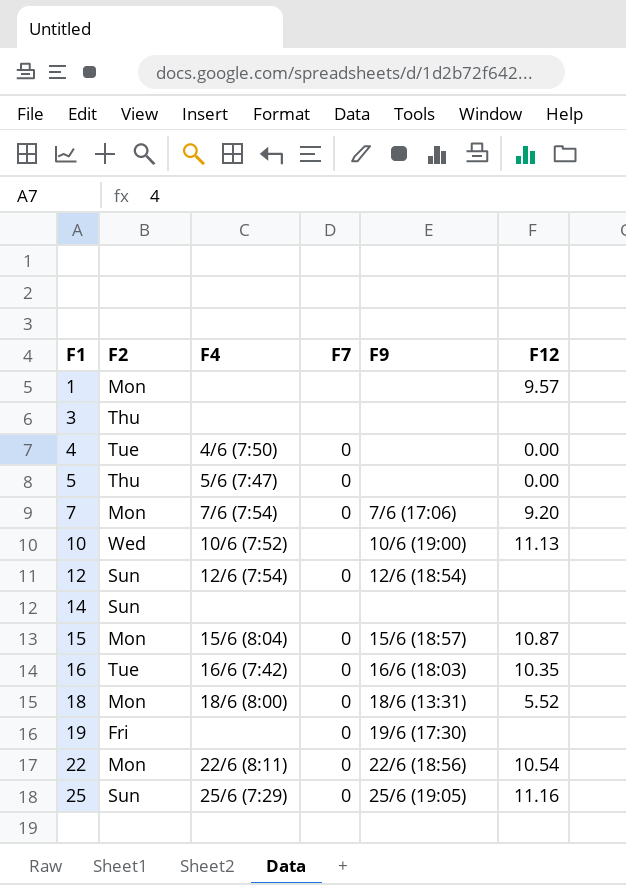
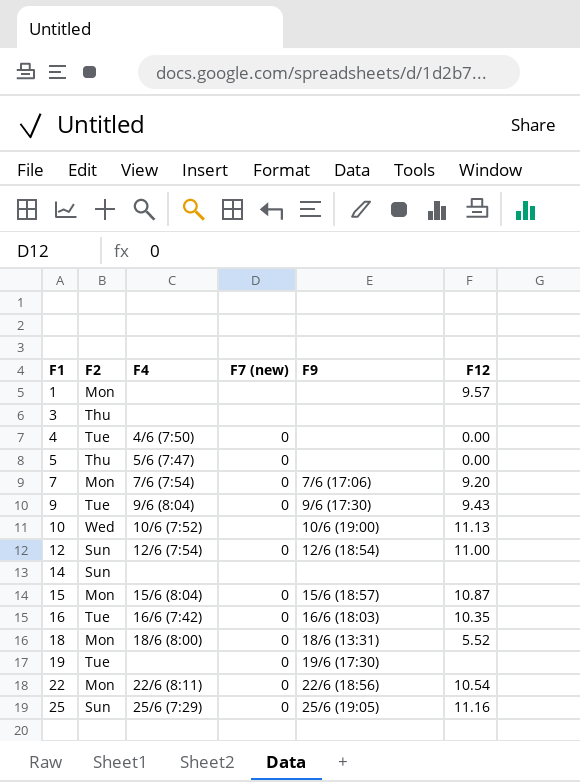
column name: F7 -> F7 (new)
row 9: none -> Tue | 9/6 (8:04) | 0 | 9/6 (17:30) | 9.43
12 | F12: none -> 11.00
19 | F2: Fri -> Tue

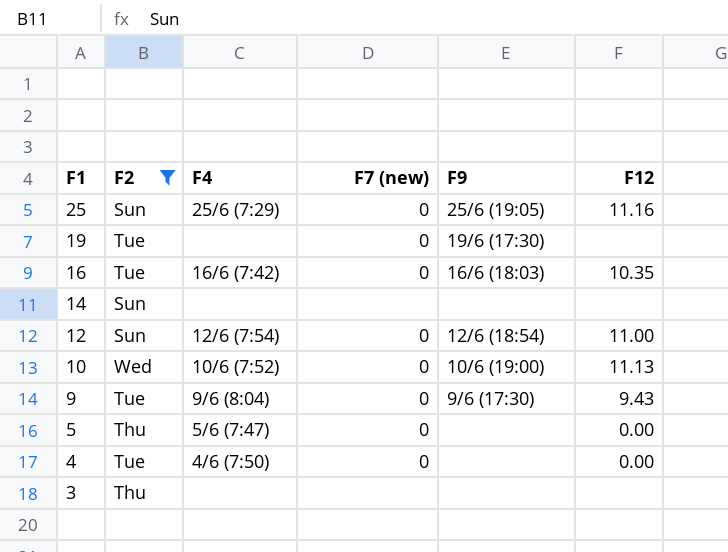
filter: none -> F2 != Mon
row order: F1 ascending -> F1 descending
10 | F7 (new): none -> 0

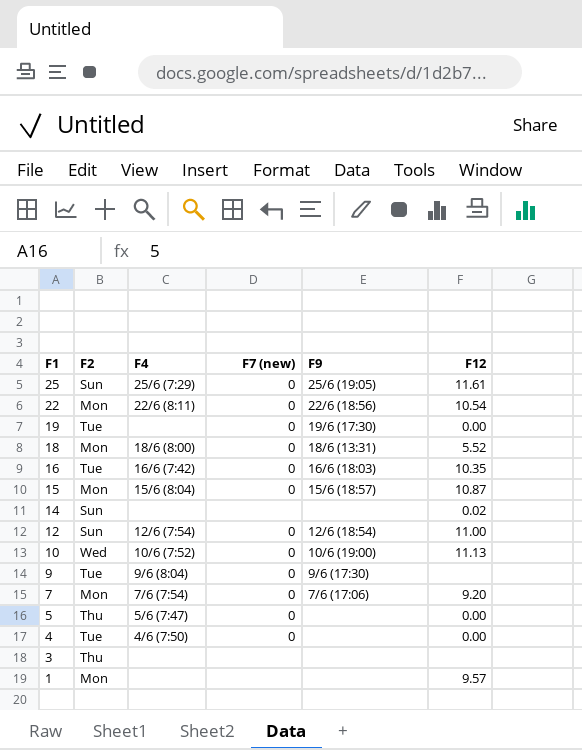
filter: F2 != Mon -> none
25 | F12: 11.16 -> 11.61
19 | F12: none -> 0.00
14 | F12: none -> 0.02
9 | F12: 9.43 -> none

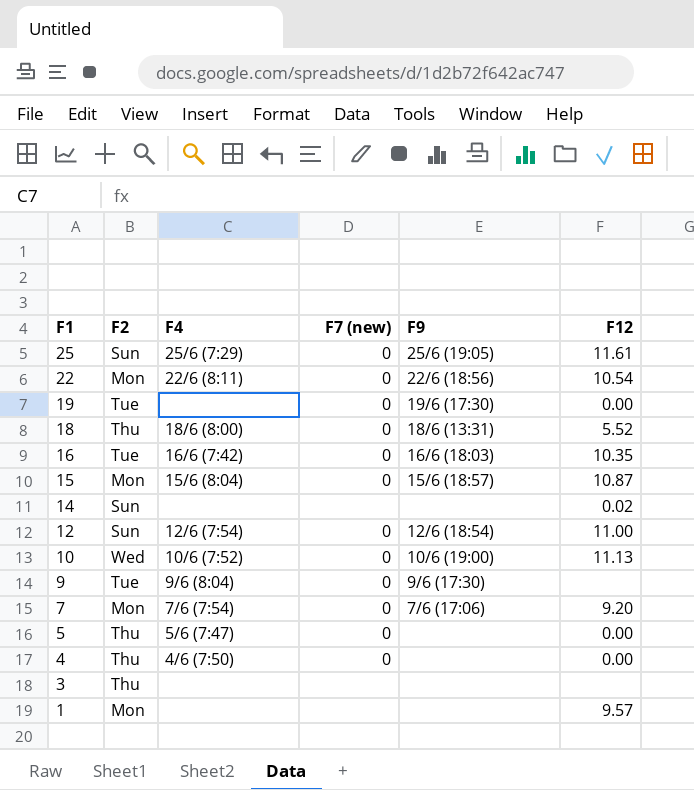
18 | F2: Mon -> Thu
4 | F2: Tue -> Thu

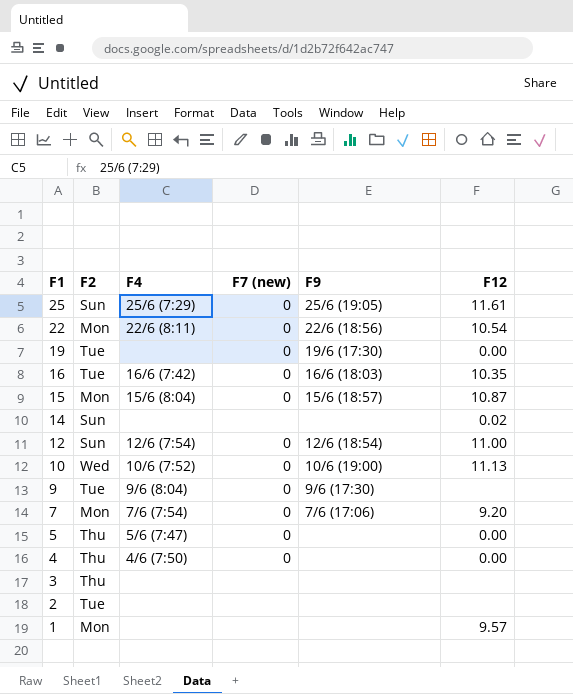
row 18: Thu | 18/6 (8:00) | 0 | 18/6 (13:31) | 5.52 -> none
row 2: none -> Tue | none | none | none | none

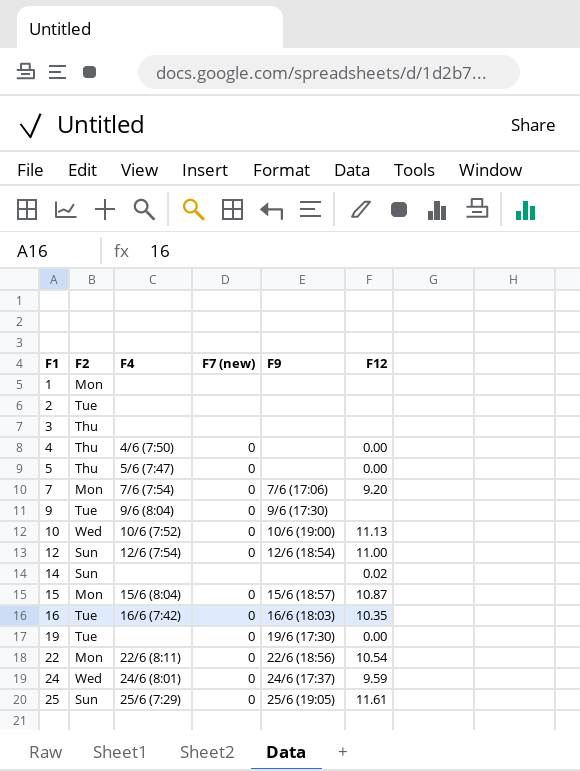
row order: F1 descending -> F1 ascending
1 | F12: 9.57 -> none
row 24: none -> Wed | 24/6 (8:01) | 0 | 24/6 (17:37) | 9.59

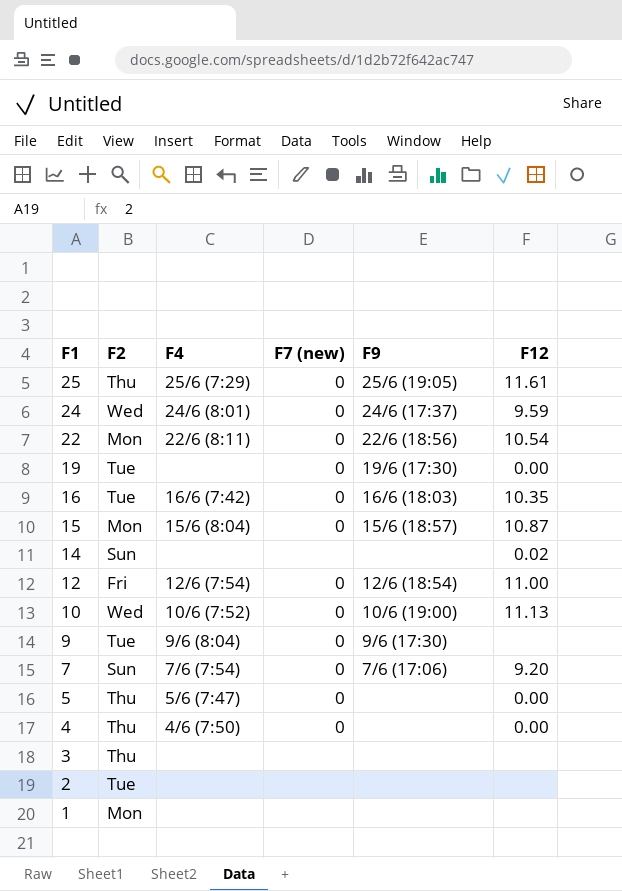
row order: F1 ascending -> F1 descending
25 | F2: Sun -> Thu
12 | F2: Sun -> Fri
7 | F2: Mon -> Sun

